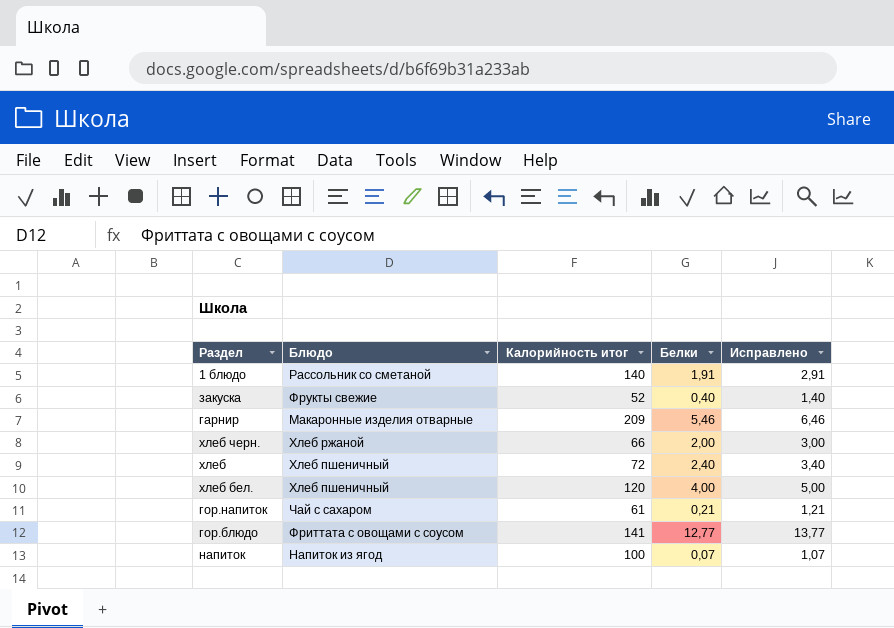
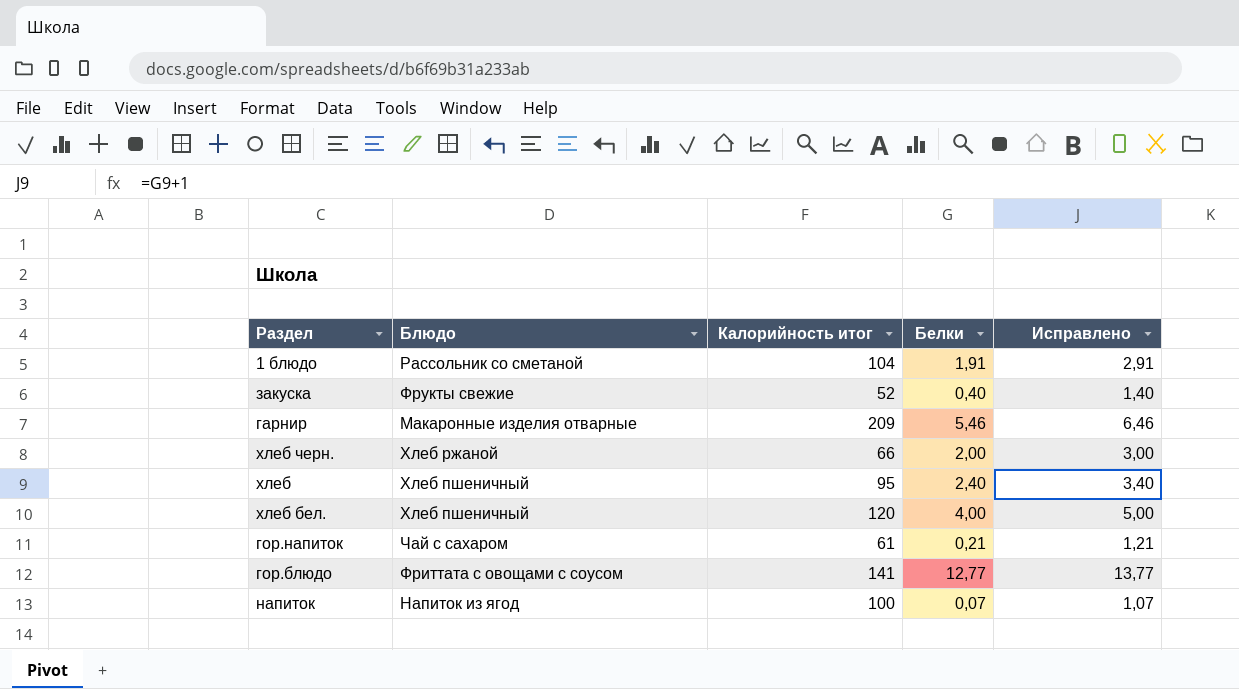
1 блюдо | Калорийность итог: 140 -> 104
хлеб | Калорийность итог: 72 -> 95

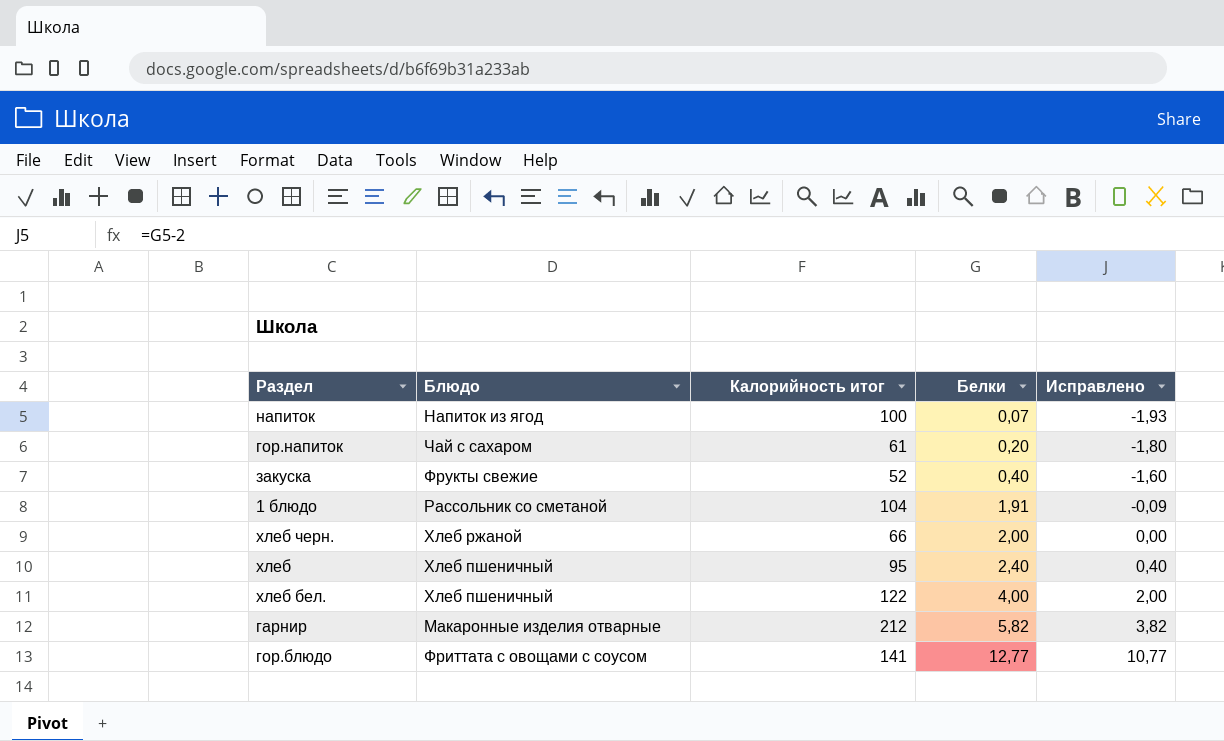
row order: none -> Белки ascending
column Исправлено | formula: [Белки] + 1 -> [Белки] - 2
гор.напиток | Белки: 0,21 -> 0,20
хлеб бел. | Калорийность итог: 120 -> 122
гарнир | Калорийность итог: 209 -> 212
гарнир | Белки: 5,46 -> 5,82

